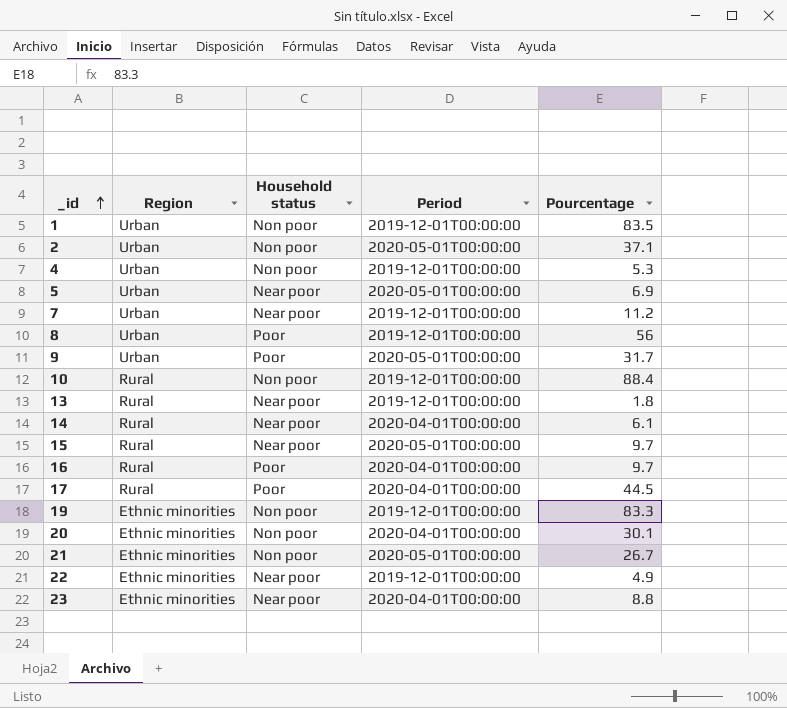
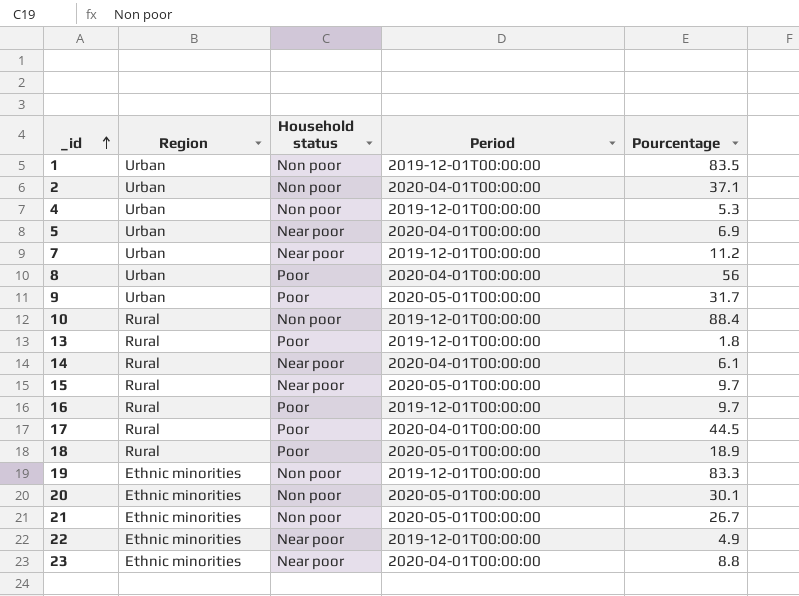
2 | Period: 2020-05-01T00:00:00 -> 2020-04-01T00:00:00
5 | Period: 2020-05-01T00:00:00 -> 2020-04-01T00:00:00
8 | Period: 2019-12-01T00:00:00 -> 2020-04-01T00:00:00
13 | Household status: Near poor -> Poor
16 | Period: 2020-04-01T00:00:00 -> 2019-12-01T00:00:00
row 18: none -> Rural | Poor | 2020-05-01T00:00:00 | 18.9
20 | Period: 2020-04-01T00:00:00 -> 2020-05-01T00:00:00

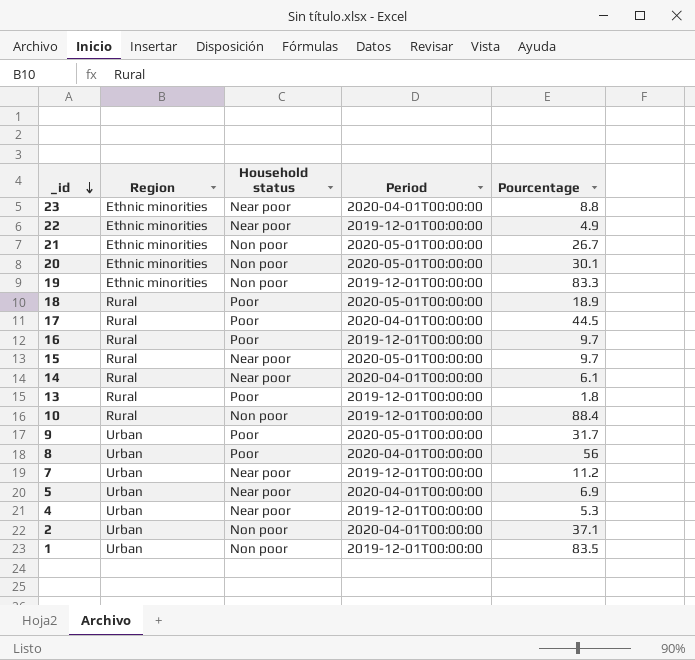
row order: _id ascending -> _id descending
4 | Household status: Non poor -> Near poor

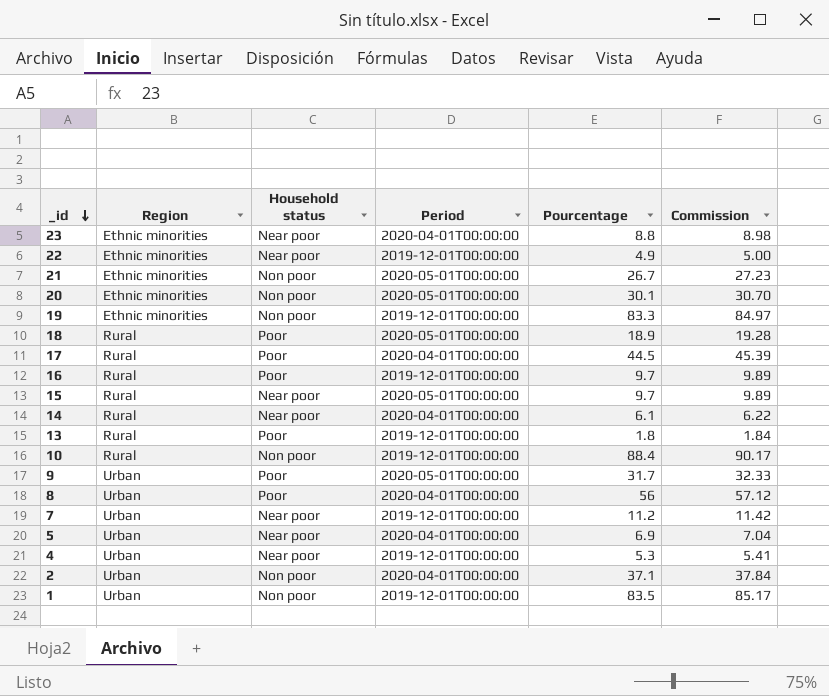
column Commission | formula: none -> [Pourcentage] * 1.02

